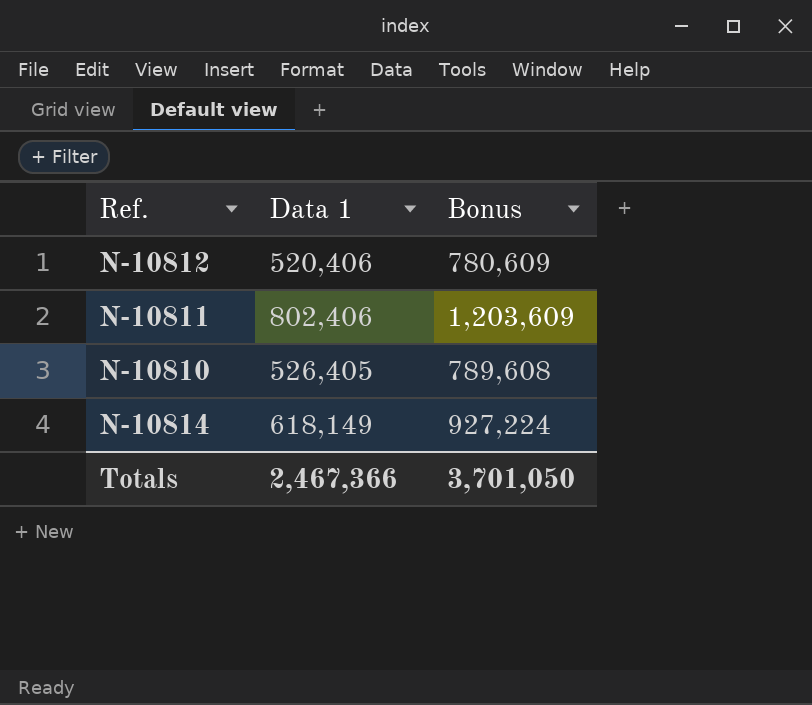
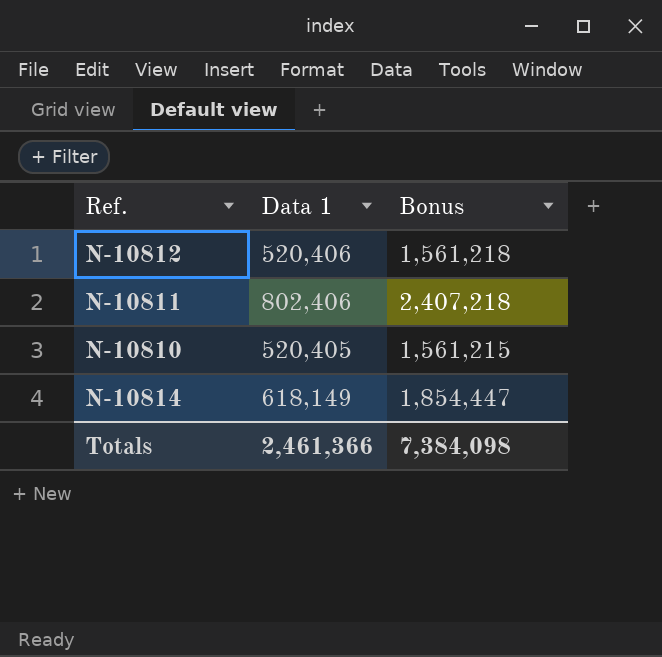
column Bonus | formula: [Data 1] * 1.5 -> [Data 1] * 3
N-10810 | Data 1: 526,405 -> 520,405
Totals | Data 1: 2,467,366 -> 2,461,366
Totals | Bonus: 3,701,050 -> 7,384,098

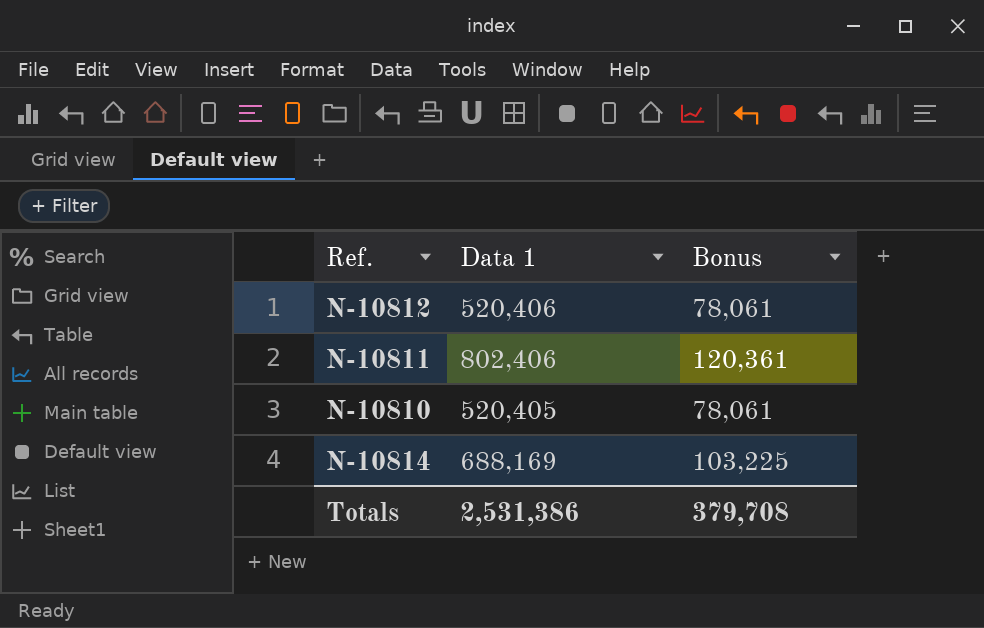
column Bonus | formula: [Data 1] * 3 -> [Data 1] * 0.15
N-10814 | Data 1: 618,149 -> 688,169
Totals | Data 1: 2,461,366 -> 2,531,386
Totals | Bonus: 7,384,098 -> 379,708

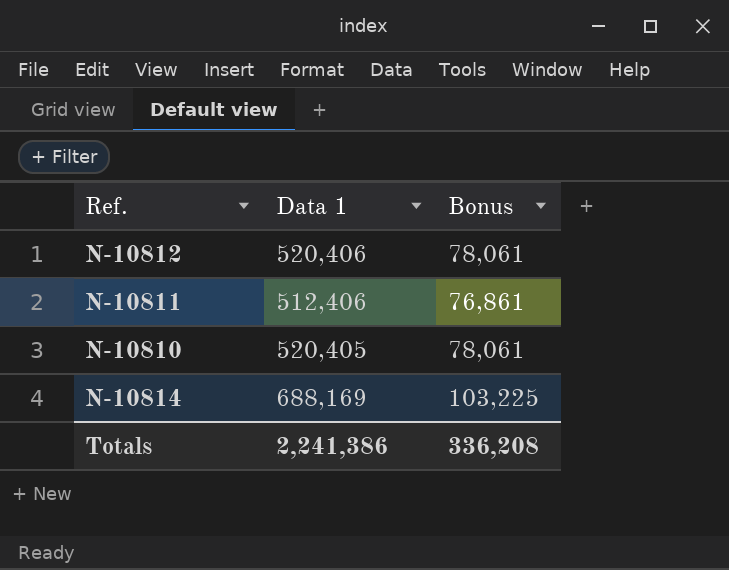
N-10811 | Data 1: 802,406 -> 512,406
N-10811 | Bonus: 120,361 -> 76,861
Totals | Data 1: 2,531,386 -> 2,241,386
Totals | Bonus: 379,708 -> 336,208

